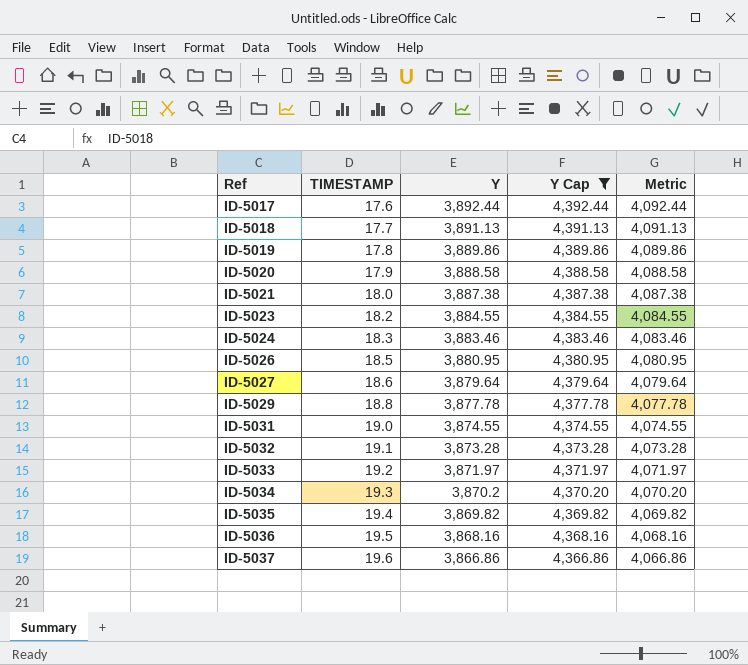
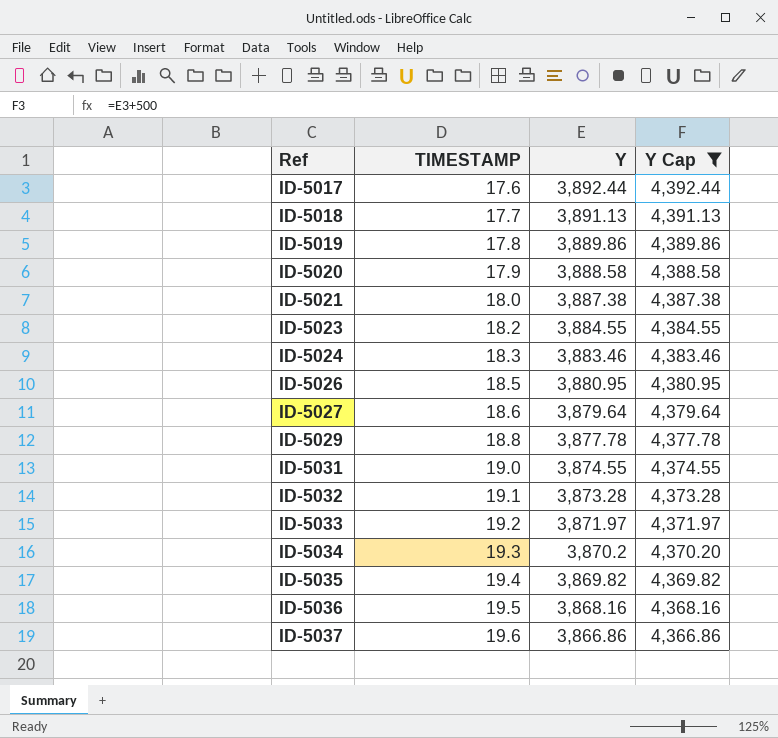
column Metric | formula: [Y] + 200 -> none

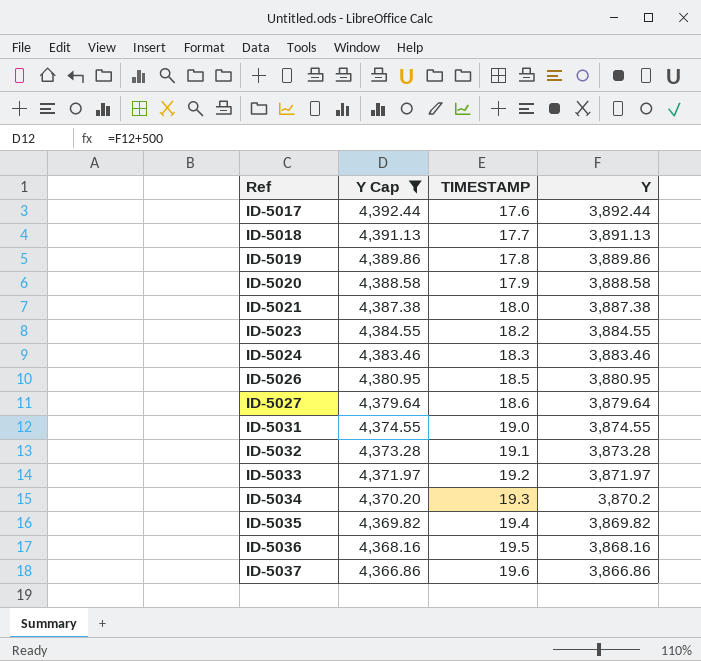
column Y Cap | position: 4 -> 2
row ID-5029: 18.8 | 3,877.78 | 4,377.78 -> none

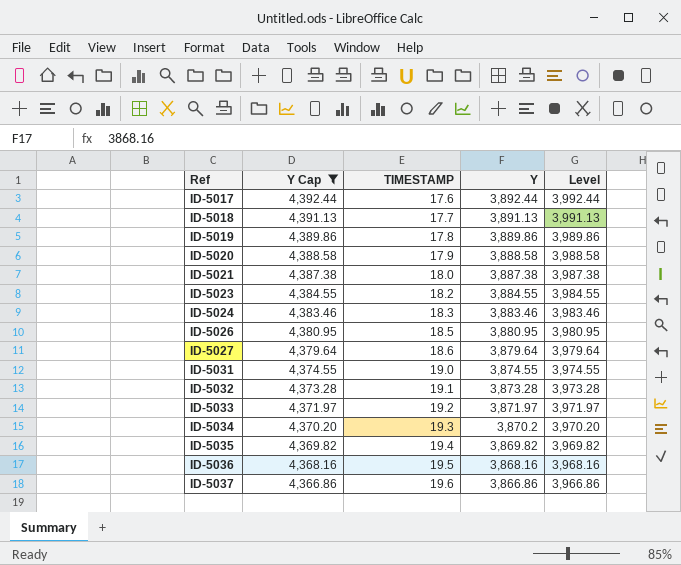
column Level | formula: none -> [Y] + 100

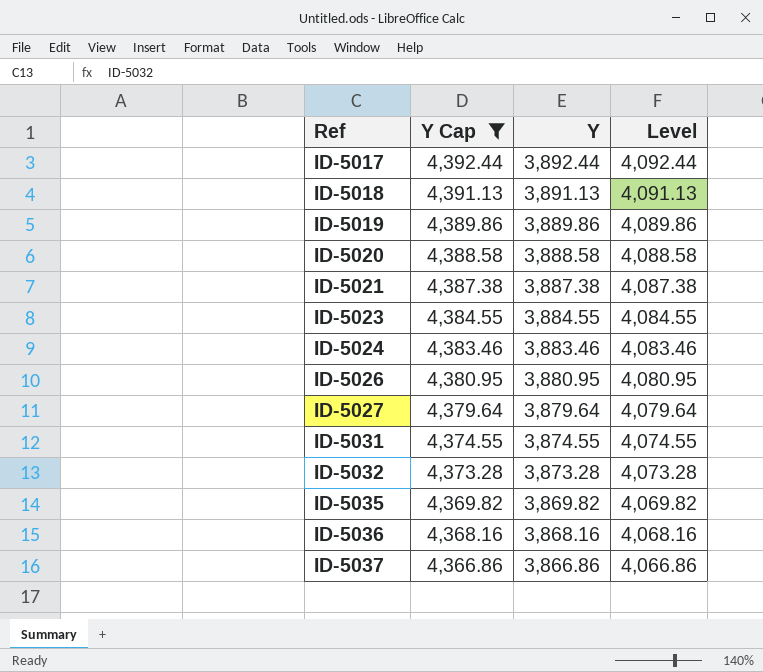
column TIMESTAMP | position: 3 -> none
column Level | formula: [Y] + 100 -> [Y] + 200
row ID-5033: 4,371.97 | 19.2 | 3,871.97 | 3,971.97 -> none
row ID-5034: 4,370.20 | 19.3 | 3,870.2 | 3,970.20 -> none

